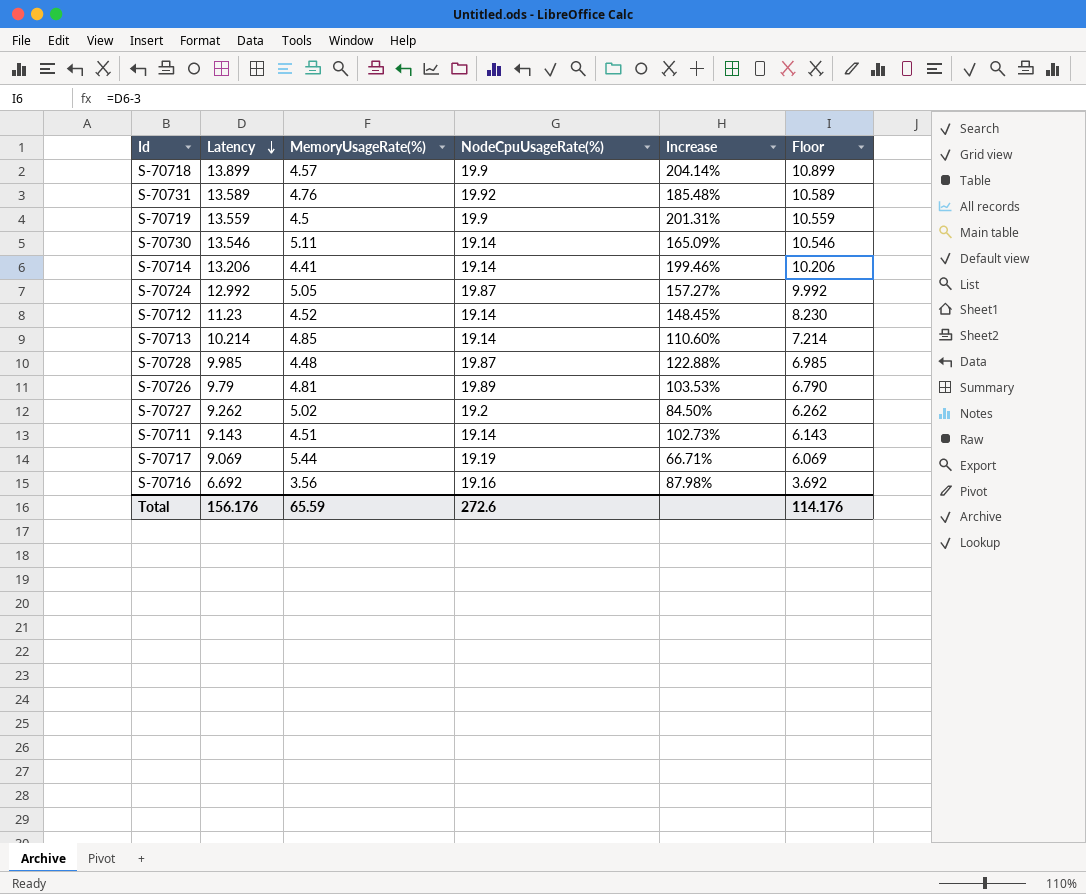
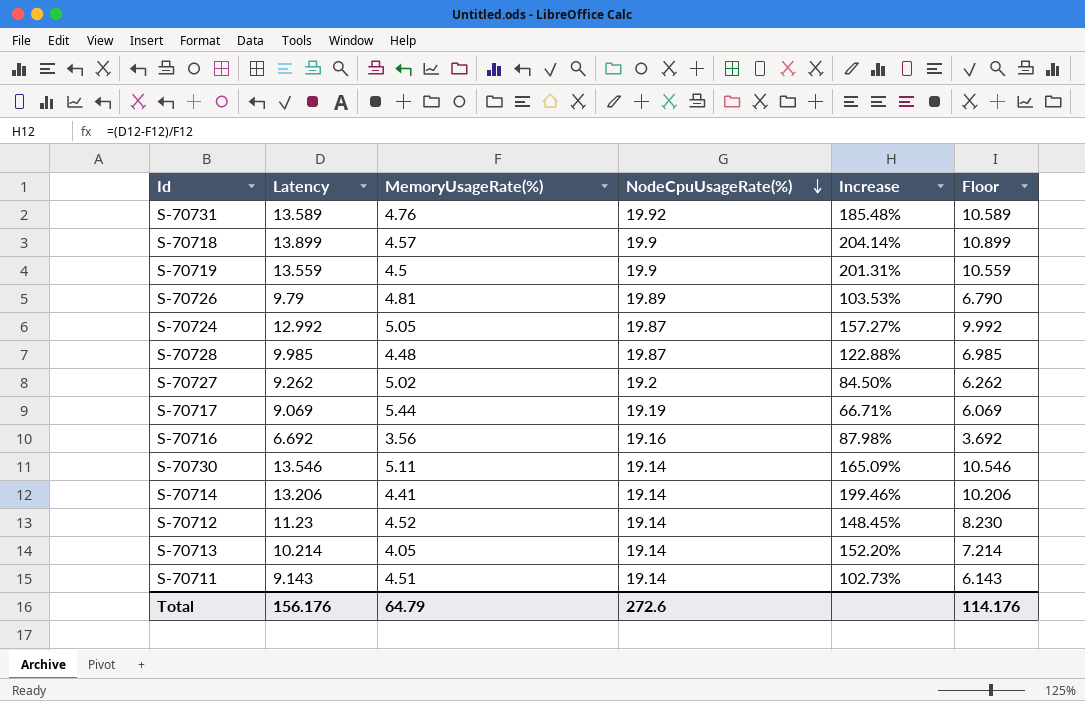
row order: Latency descending -> NodeCpuUsageRate(%) descending
S-70713 | MemoryUsageRate(%): 4.85 -> 4.05
S-70713 | Increase: 110.60% -> 152.20%
Total | MemoryUsageRate(%): 65.59 -> 64.79

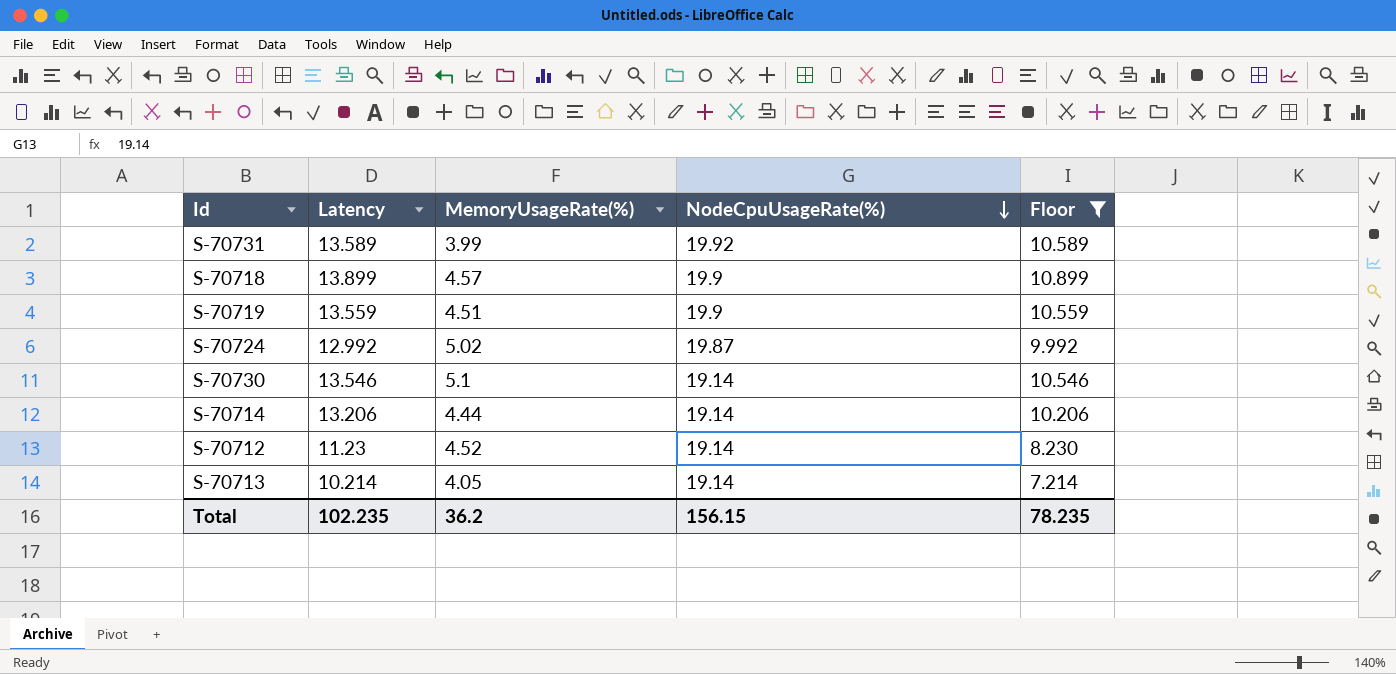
filter: none -> Floor >= 7.214
column Increase | formula: ([Latency] - [MemoryUsageRate(%)]) / [MemoryUsageRate(%)] -> none
S-70731 | MemoryUsageRate(%): 4.76 -> 3.99
S-70719 | MemoryUsageRate(%): 4.5 -> 4.51
S-70724 | MemoryUsageRate(%): 5.05 -> 5.02
S-70730 | MemoryUsageRate(%): 5.11 -> 5.1
S-70714 | MemoryUsageRate(%): 4.41 -> 4.44
Total | Latency: 156.176 -> 102.235
Total | MemoryUsageRate(%): 64.79 -> 36.2
Total | NodeCpuUsageRate(%): 272.6 -> 156.15
Total | Floor: 114.176 -> 78.235

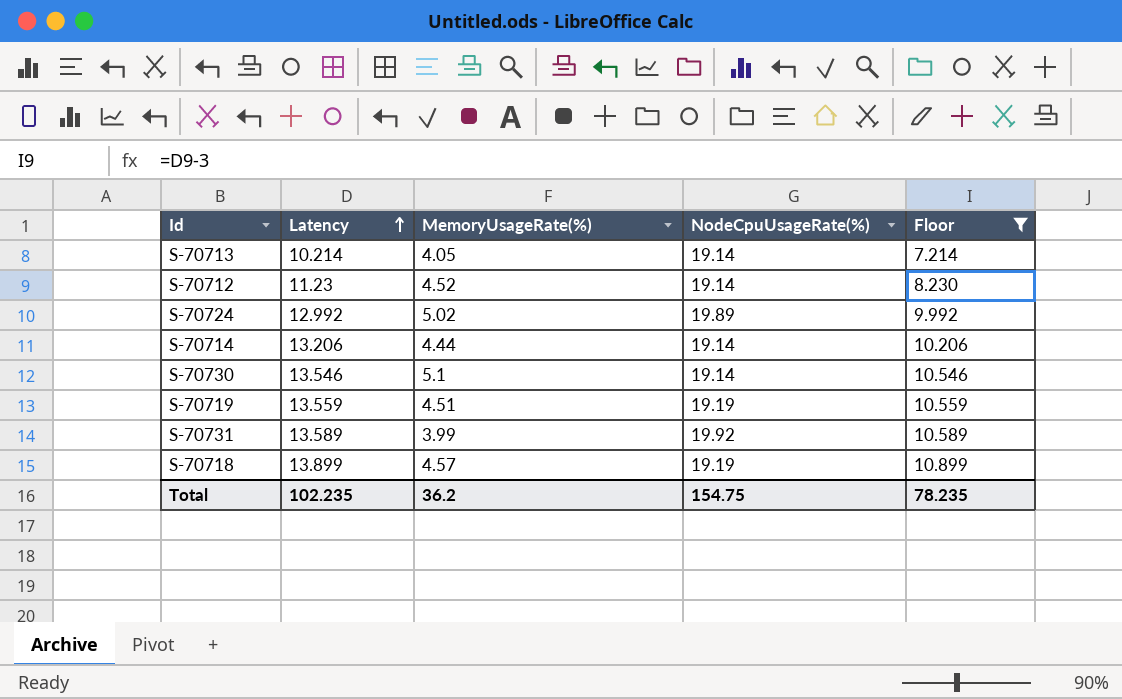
row order: NodeCpuUsageRate(%) descending -> Latency ascending
S-70724 | NodeCpuUsageRate(%): 19.87 -> 19.89
S-70719 | NodeCpuUsageRate(%): 19.9 -> 19.19
S-70718 | NodeCpuUsageRate(%): 19.9 -> 19.19
Total | NodeCpuUsageRate(%): 156.15 -> 154.75

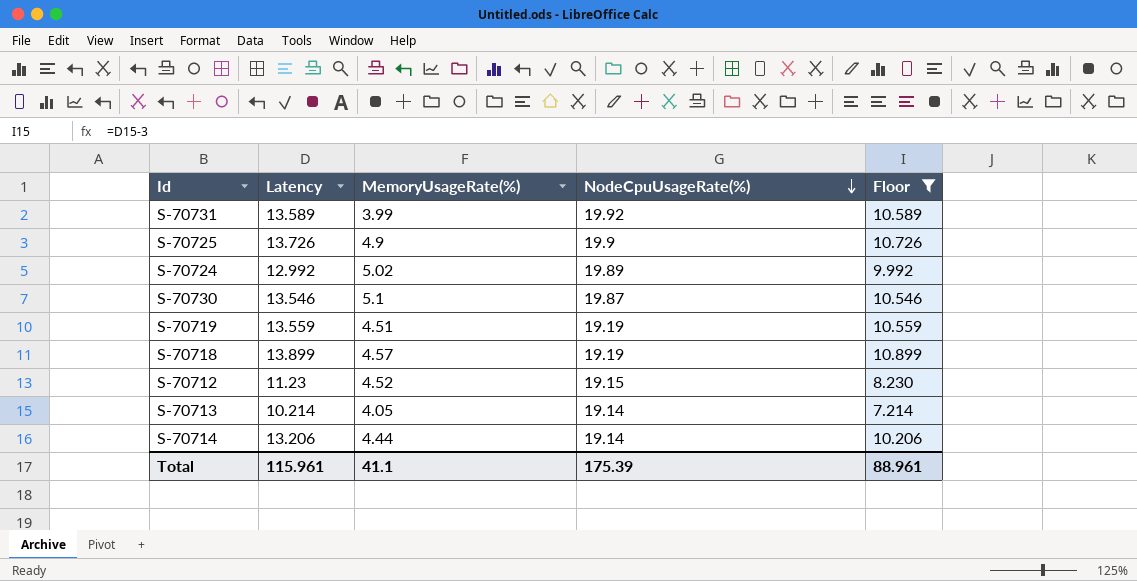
row order: Latency ascending -> NodeCpuUsageRate(%) descending
row S-70725: none -> 13.726 | 4.9 | 19.9 | 10.726
S-70730 | NodeCpuUsageRate(%): 19.14 -> 19.87
S-70712 | NodeCpuUsageRate(%): 19.14 -> 19.15
Total | Latency: 102.235 -> 115.961
Total | MemoryUsageRate(%): 36.2 -> 41.1
Total | NodeCpuUsageRate(%): 154.75 -> 175.39
Total | Floor: 78.235 -> 88.961

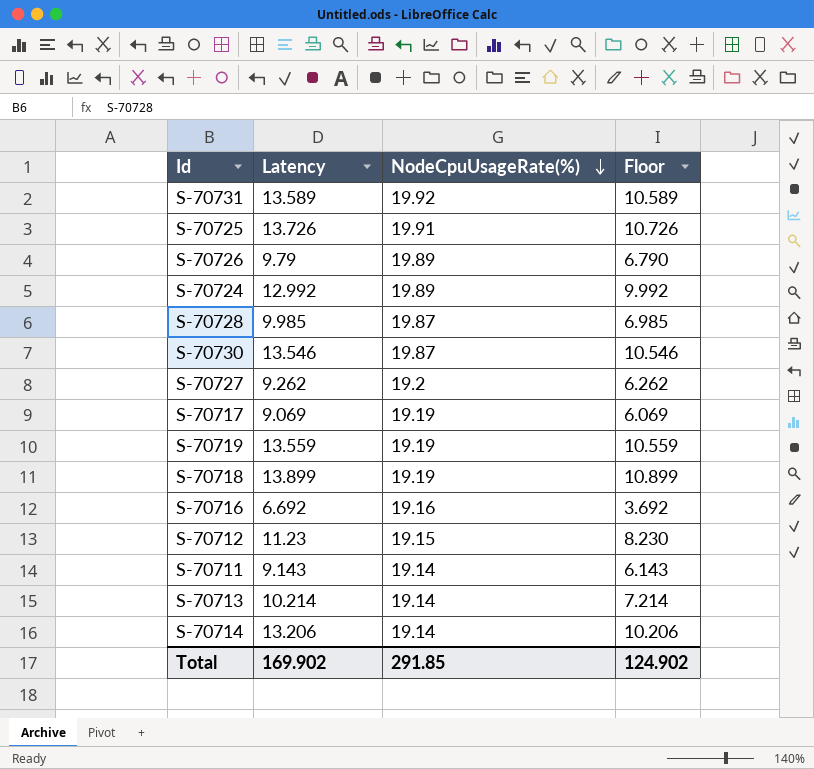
filter: Floor >= 7.214 -> none
column MemoryUsageRate(%) | position: 3 -> none
S-70725 | NodeCpuUsageRate(%): 19.9 -> 19.91
Total | Latency: 115.961 -> 169.902
Total | NodeCpuUsageRate(%): 175.39 -> 291.85
Total | Floor: 88.961 -> 124.902

